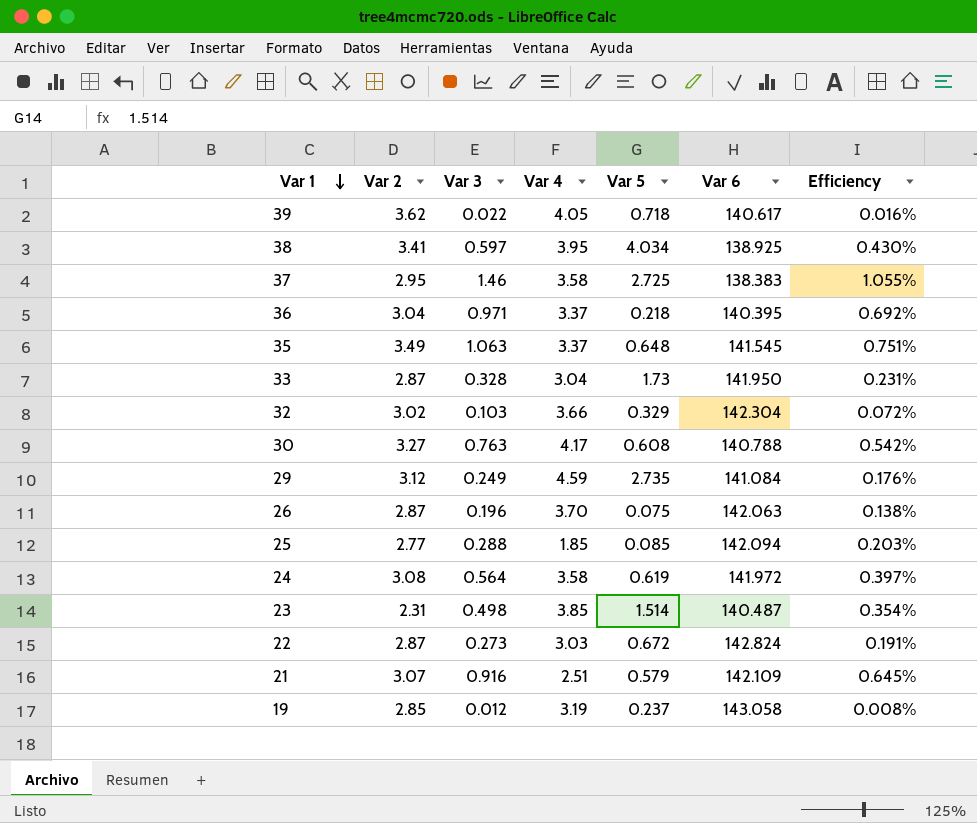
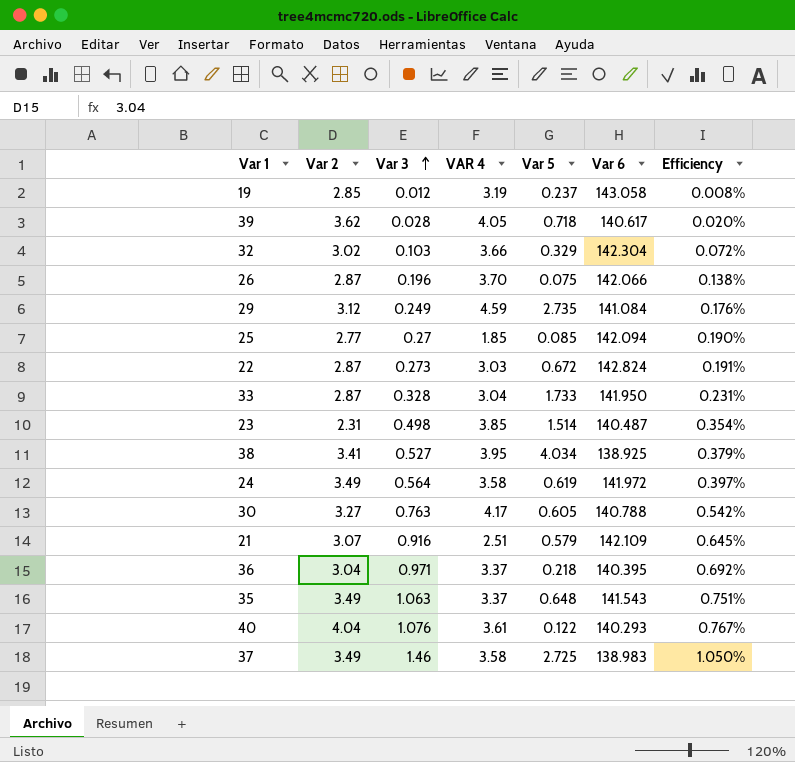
row order: Var 1 descending -> Var 3 ascending
column name: Var 4 -> VAR 4
39 | Var 3: 0.022 -> 0.028
39 | Efficiency: 0.016% -> 0.020%
26 | Var 6: 142.063 -> 142.066
25 | Var 3: 0.288 -> 0.27
25 | Efficiency: 0.203% -> 0.190%
33 | Var 5: 1.73 -> 1.733
38 | Var 3: 0.597 -> 0.527
38 | Efficiency: 0.430% -> 0.379%
24 | Var 2: 3.08 -> 3.49
30 | Var 5: 0.608 -> 0.605
35 | Var 6: 141.545 -> 141.543
row 40: none -> 4.04 | 1.076 | 3.61 | 0.122 | 140.293 | 0.767%
37 | Var 2: 2.95 -> 3.49
37 | Var 6: 138.383 -> 138.983
37 | Efficiency: 1.055% -> 1.050%

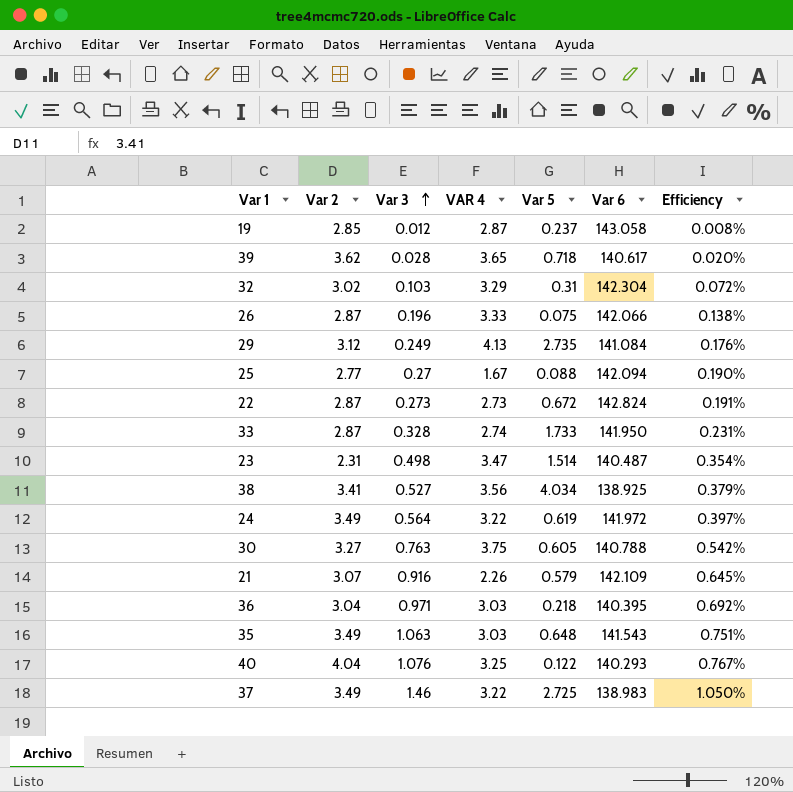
19 | VAR 4: 3.19 -> 2.87
39 | VAR 4: 4.05 -> 3.65
32 | VAR 4: 3.66 -> 3.29
32 | Var 5: 0.329 -> 0.31
26 | VAR 4: 3.70 -> 3.33
29 | VAR 4: 4.59 -> 4.13
25 | VAR 4: 1.85 -> 1.67
25 | Var 5: 0.085 -> 0.088
22 | VAR 4: 3.03 -> 2.73
33 | VAR 4: 3.04 -> 2.74
23 | VAR 4: 3.85 -> 3.47
38 | VAR 4: 3.95 -> 3.56
24 | VAR 4: 3.58 -> 3.22
30 | VAR 4: 4.17 -> 3.75
21 | VAR 4: 2.51 -> 2.26
36 | VAR 4: 3.37 -> 3.03
35 | VAR 4: 3.37 -> 3.03
40 | VAR 4: 3.61 -> 3.25
37 | VAR 4: 3.58 -> 3.22

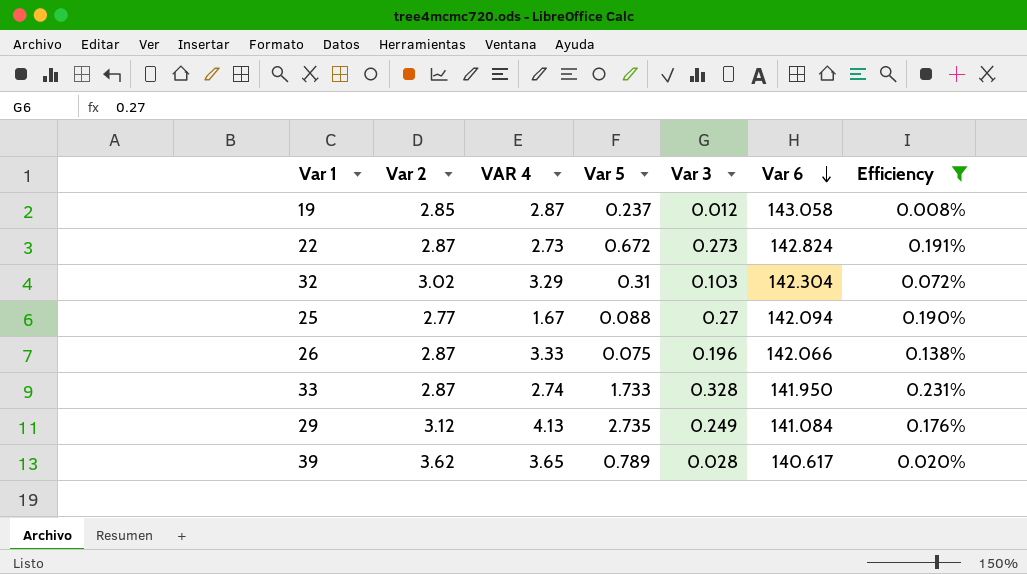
filter: none -> Efficiency <= 0.231%
row order: Var 3 ascending -> Var 6 descending
column Var 3 | position: 3 -> 5
39 | Var 5: 0.718 -> 0.789

